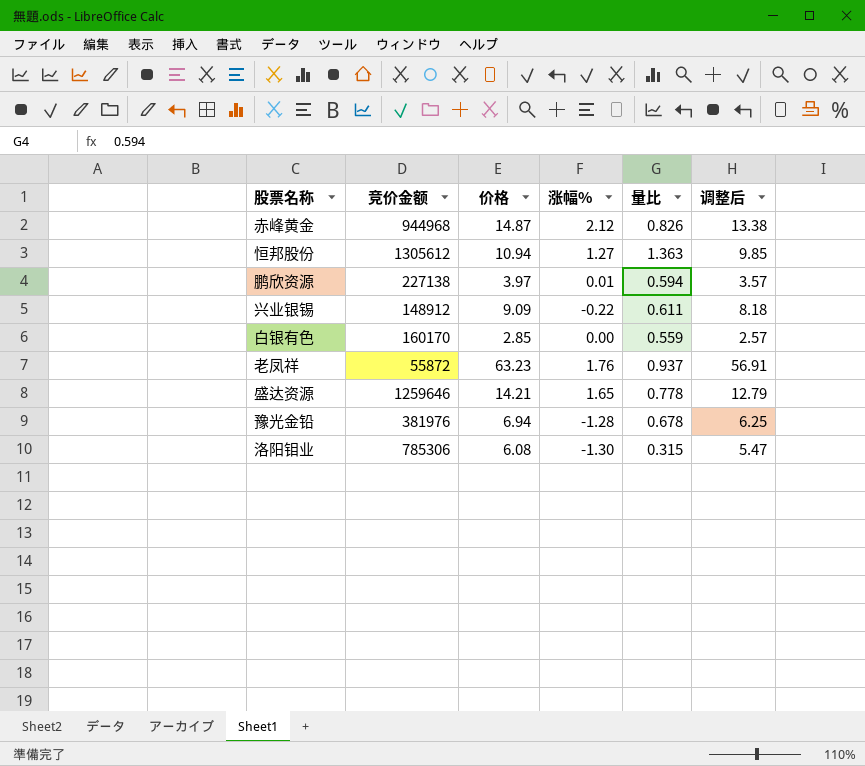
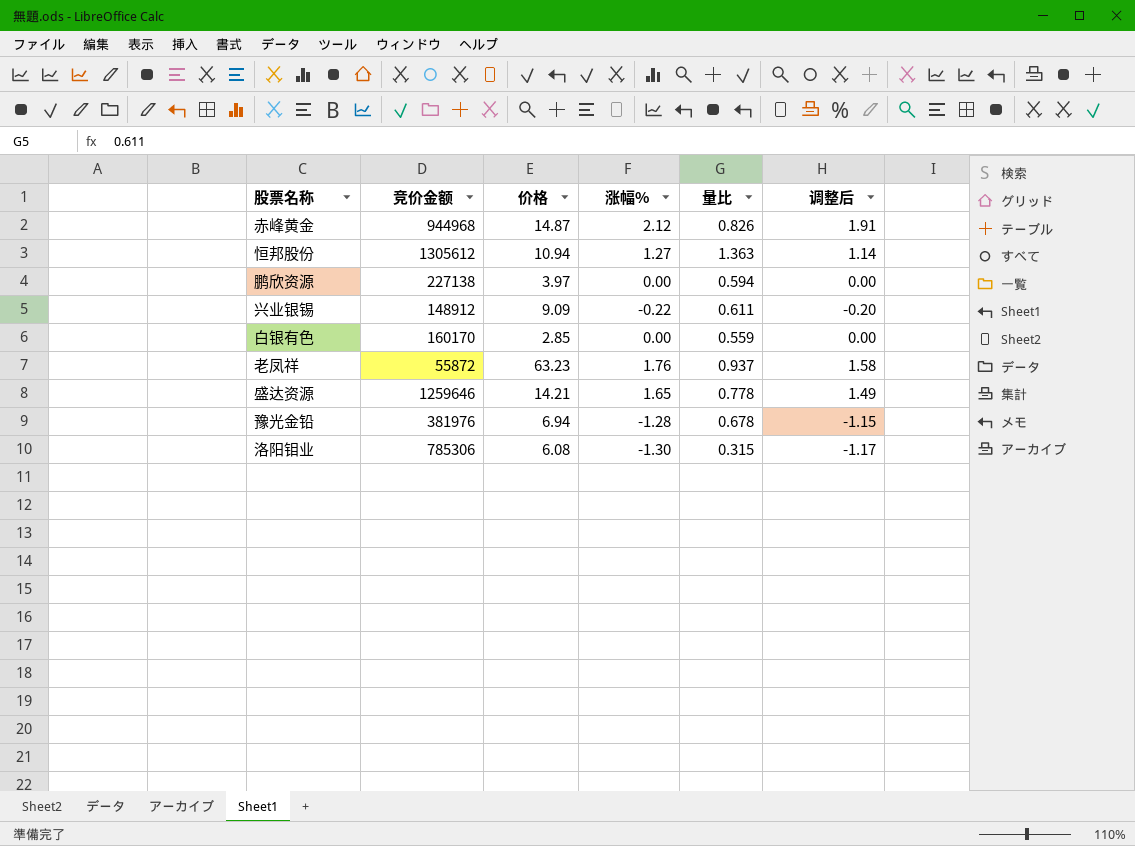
column 调整后 | formula: [价格] * 0.9 -> [涨幅%] * 0.9
鹏欣资源 | 涨幅%: 0.01 -> 0.00

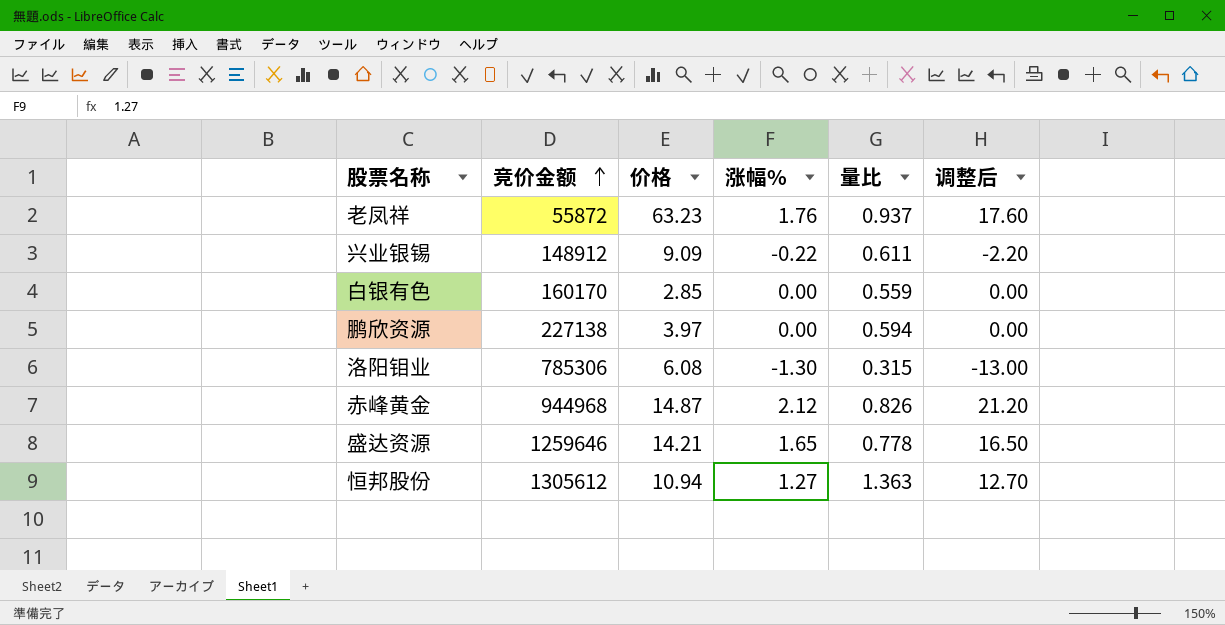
row order: none -> 竞价金额 ascending
column 调整后 | formula: [涨幅%] * 0.9 -> [涨幅%] * 10
row 豫光金铅: 381976 | 6.94 | -1.28 | 0.678 | -1.15 -> none

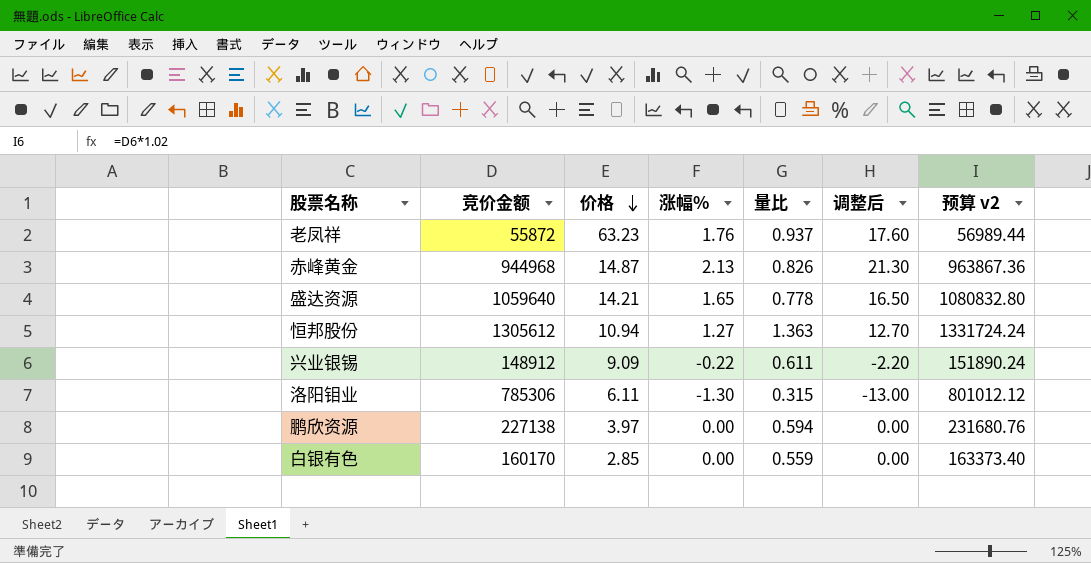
row order: 竞价金额 ascending -> 价格 descending
column 预算 v2 | formula: none -> [竞价金额] * 1.02
赤峰黄金 | 涨幅%: 2.12 -> 2.13
赤峰黄金 | 调整后: 21.20 -> 21.30
盛达资源 | 竞价金额: 1259646 -> 1059640
洛阳钼业 | 价格: 6.08 -> 6.11

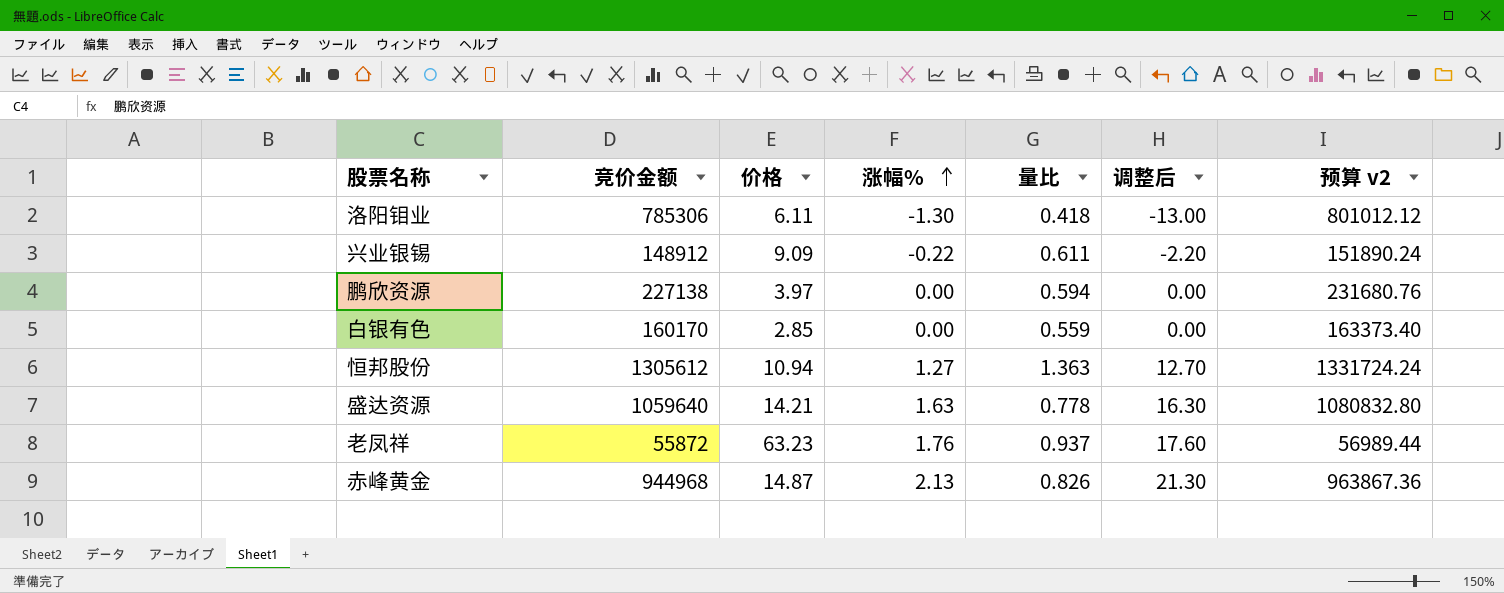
row order: 价格 descending -> 涨幅% ascending
洛阳钼业 | 量比: 0.315 -> 0.418
盛达资源 | 涨幅%: 1.65 -> 1.63
盛达资源 | 调整后: 16.50 -> 16.30

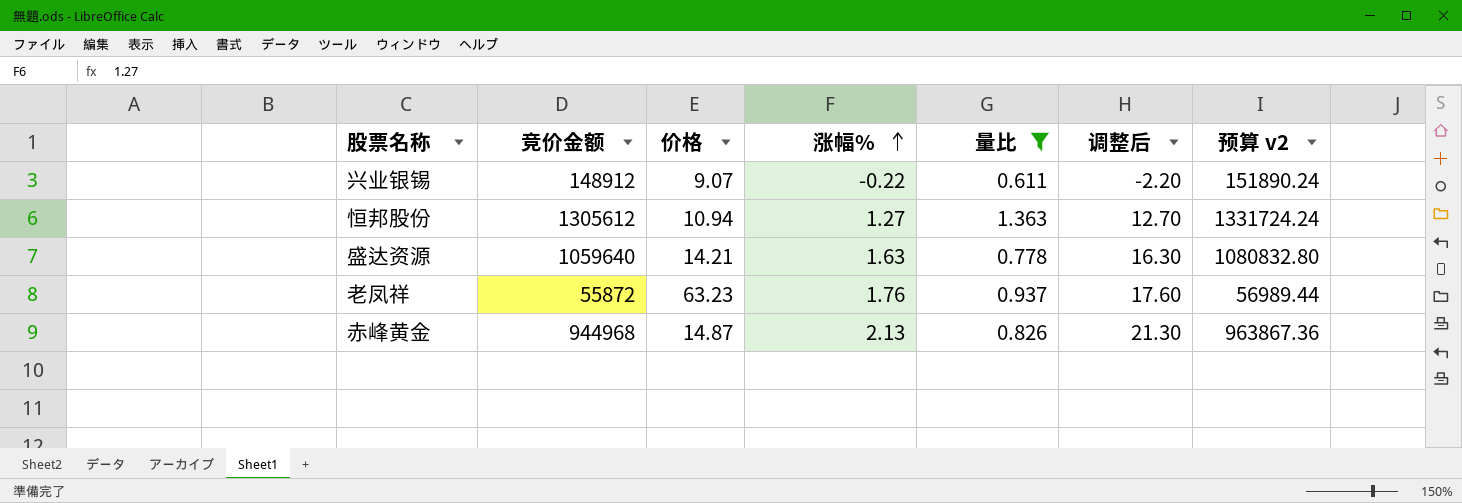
filter: none -> 量比 >= 0.611
兴业银锡 | 价格: 9.09 -> 9.07

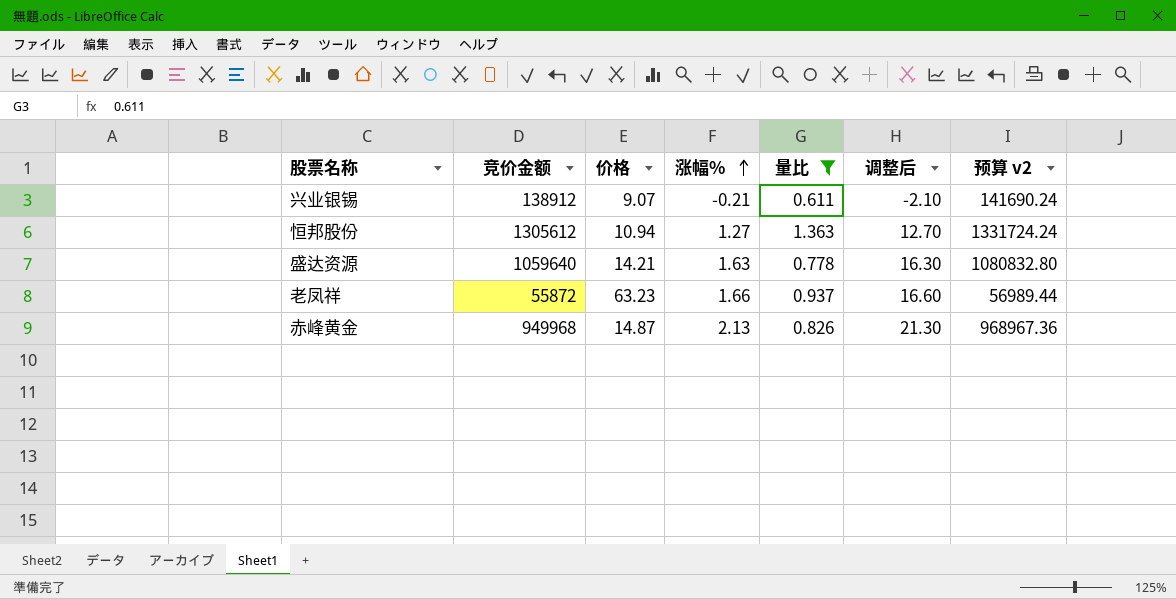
兴业银锡 | 竞价金额: 148912 -> 138912
兴业银锡 | 涨幅%: -0.22 -> -0.21
兴业银锡 | 调整后: -2.20 -> -2.10
兴业银锡 | 预算 v2: 151890.24 -> 141690.24
老凤祥 | 涨幅%: 1.76 -> 1.66
老凤祥 | 调整后: 17.60 -> 16.60
赤峰黄金 | 竞价金额: 944968 -> 949968
赤峰黄金 | 预算 v2: 963867.36 -> 968967.36

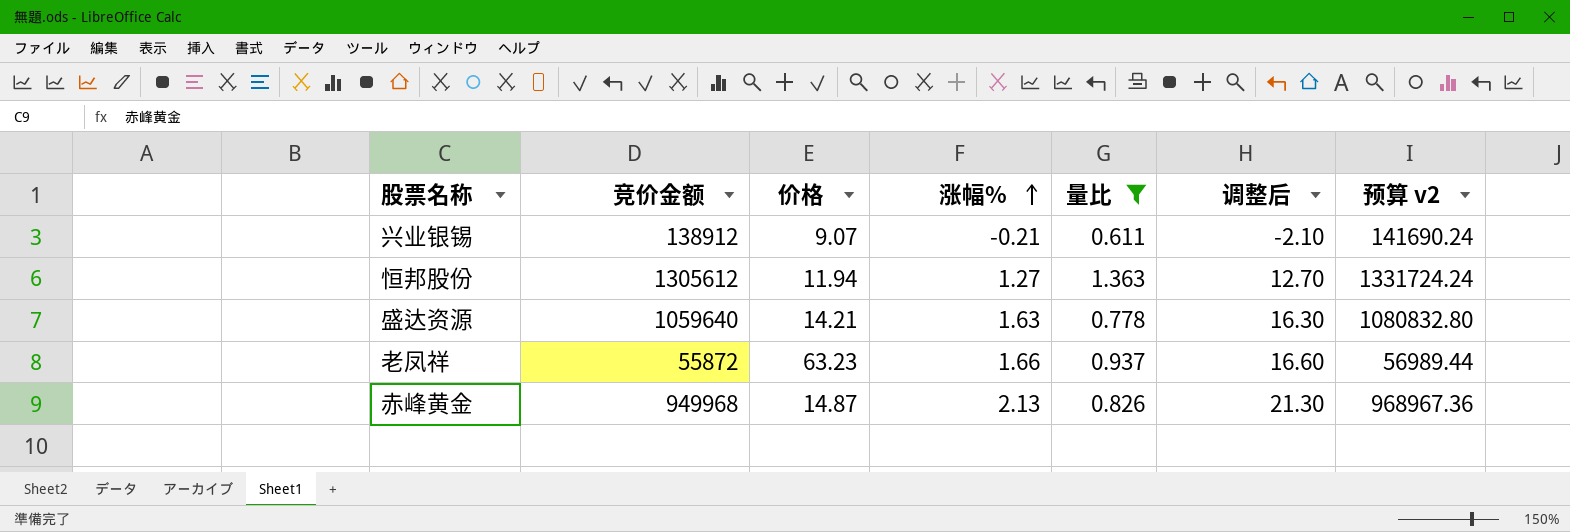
恒邦股份 | 价格: 10.94 -> 11.94

